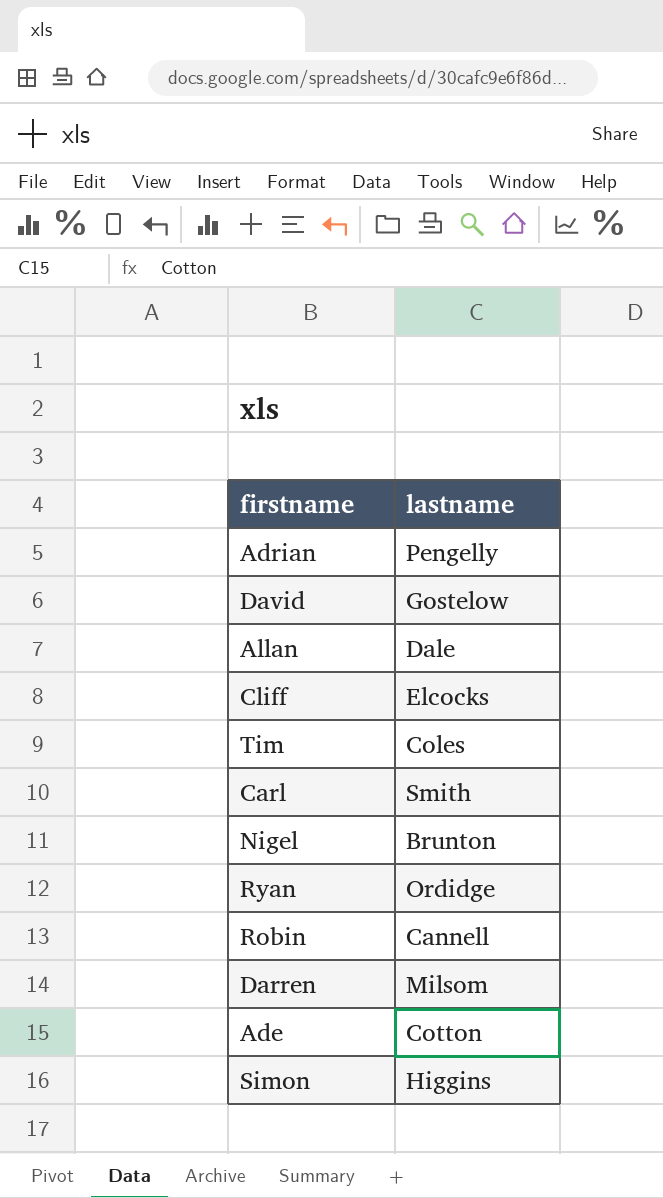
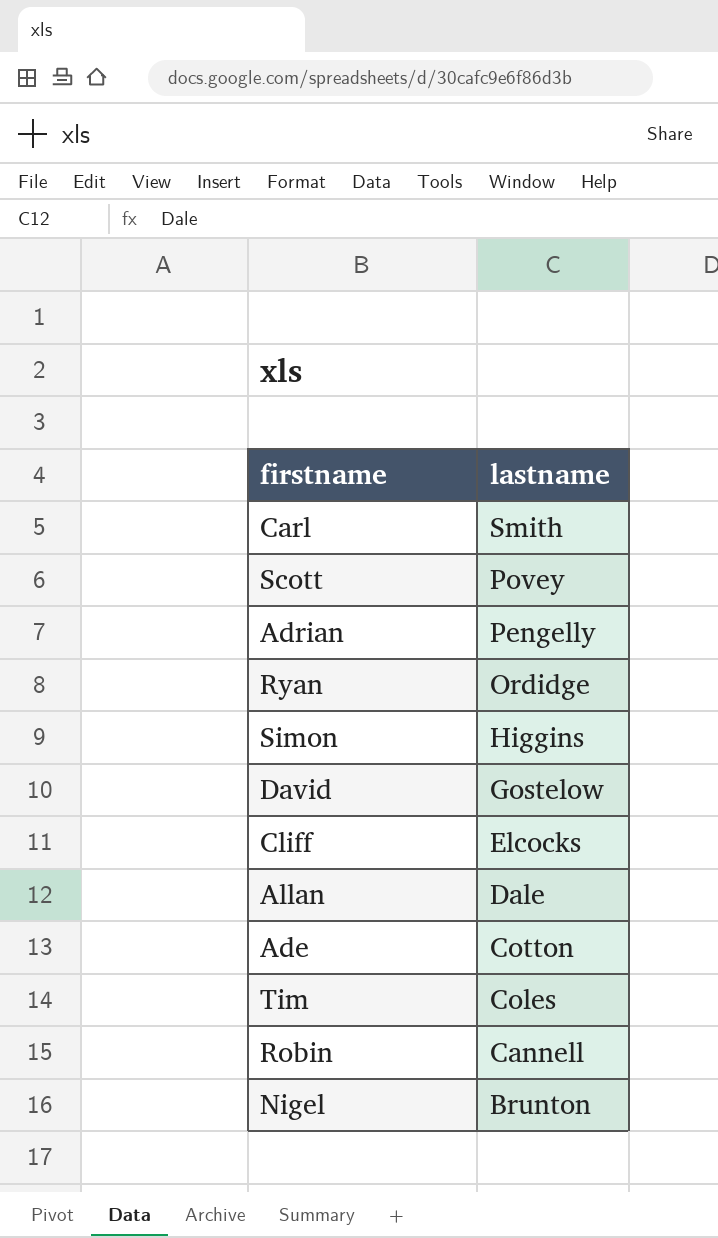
row order: none -> lastname descending
row Darren: Milsom -> none
row Scott: none -> Povey

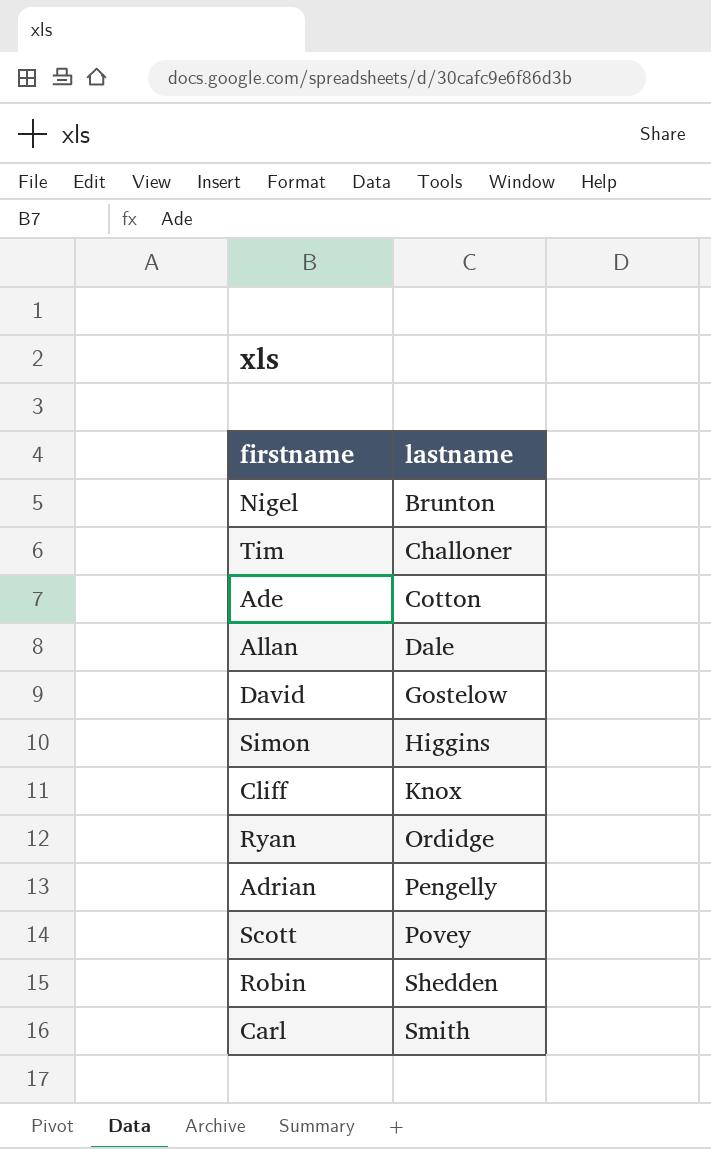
row order: lastname descending -> lastname ascending
Tim | lastname: Coles -> Challoner
Cliff | lastname: Elcocks -> Knox
Robin | lastname: Cannell -> Shedden

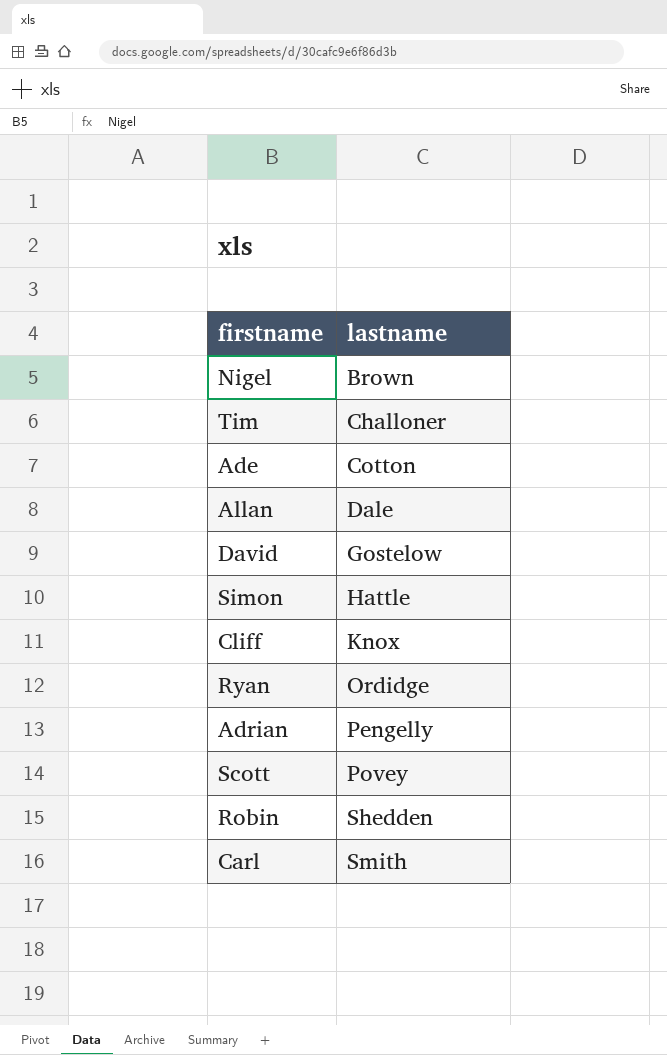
Nigel | lastname: Brunton -> Brown
Simon | lastname: Higgins -> Hattle

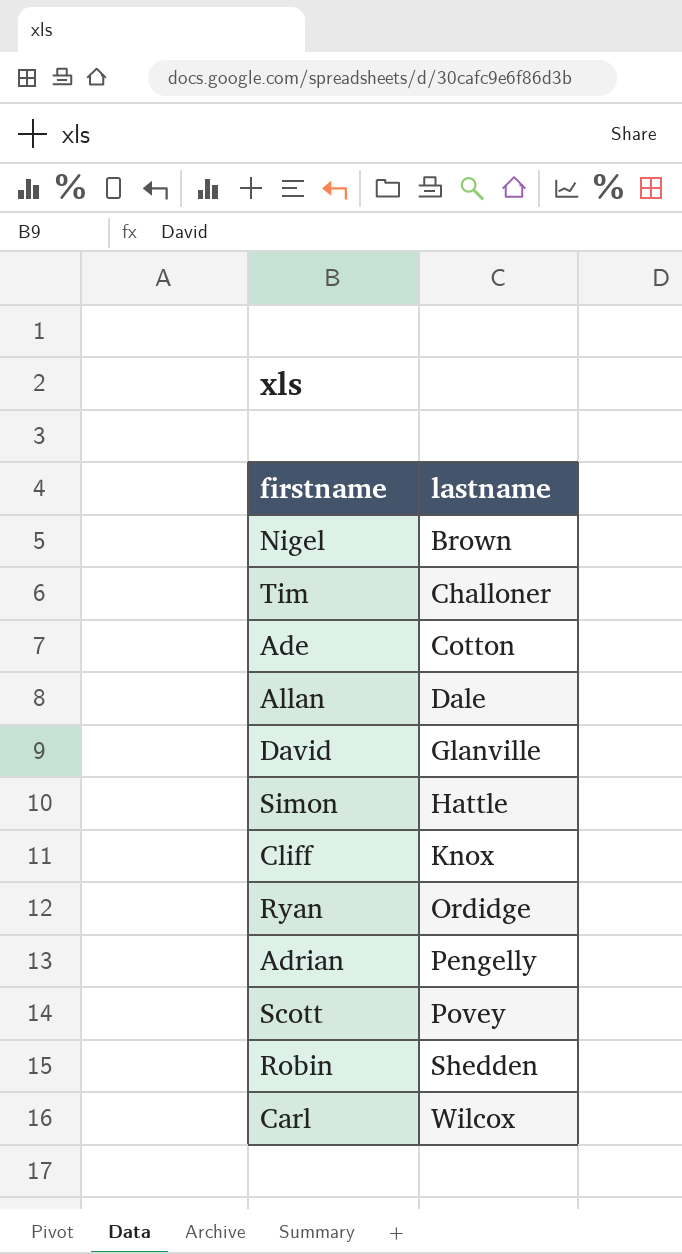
David | lastname: Gostelow -> Glanville
Carl | lastname: Smith -> Wilcox

